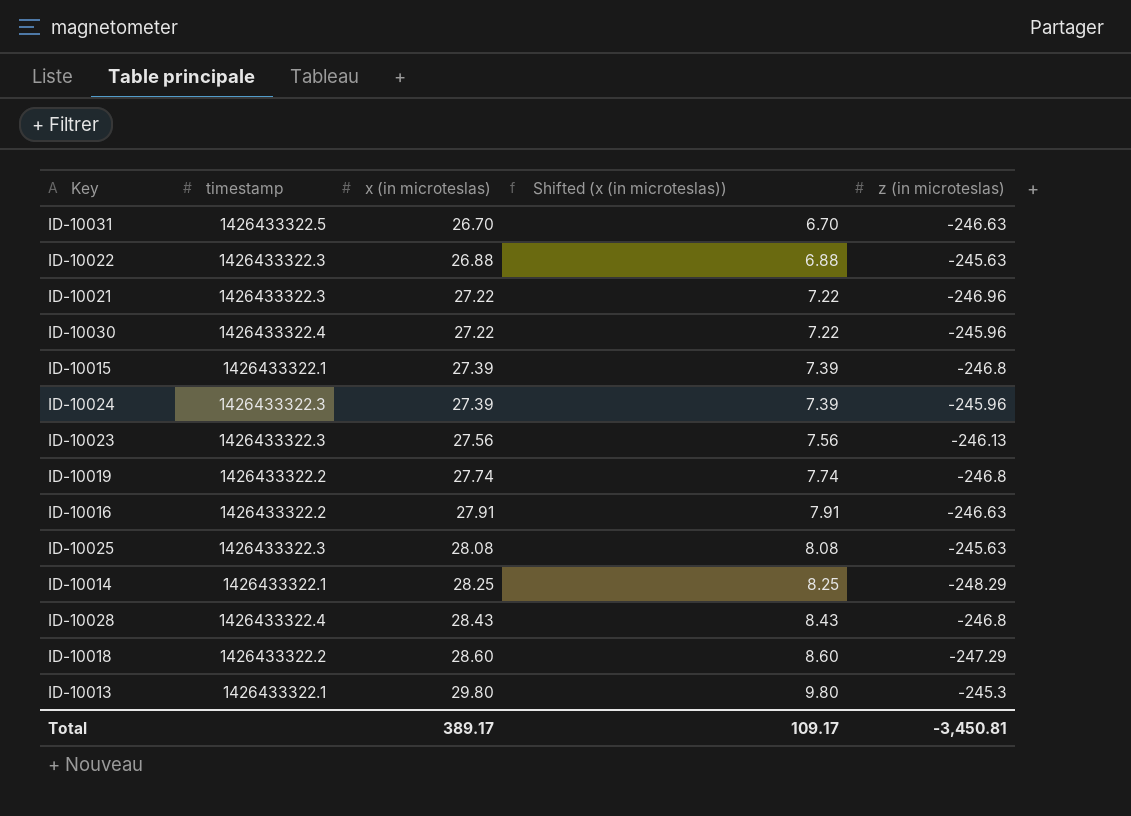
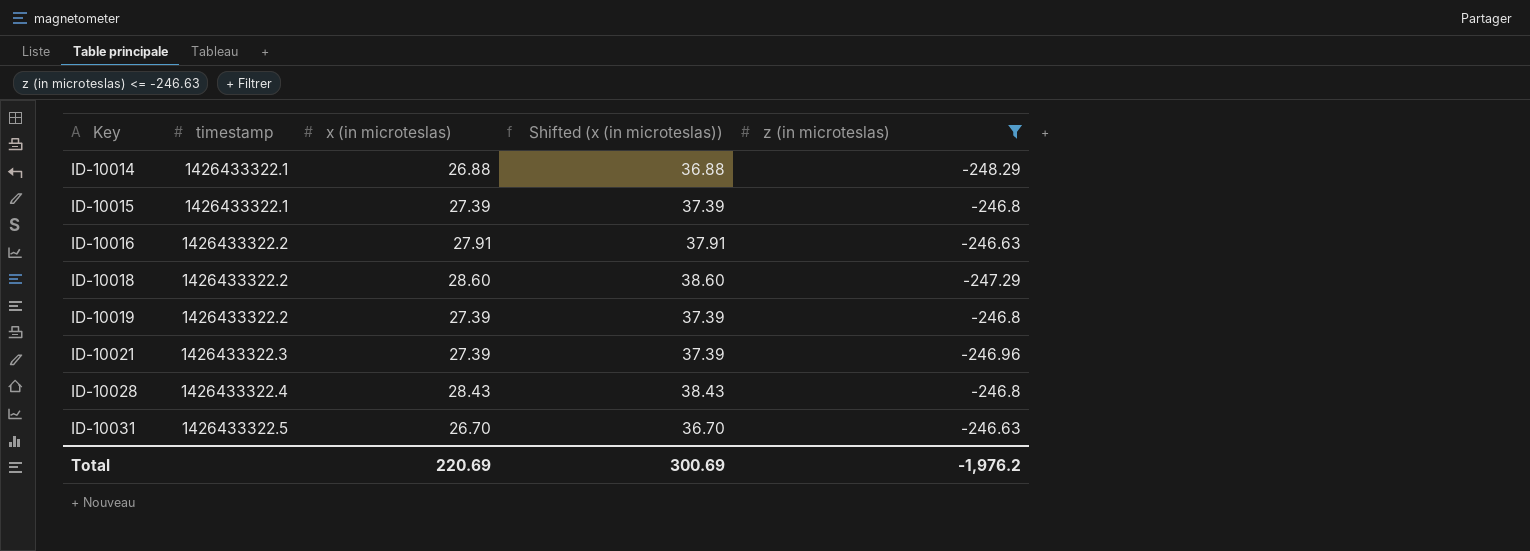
filter: none -> z (in microteslas) <= -246.63
row order: x (in microteslas) ascending -> Key ascending
column Shifted (x (in microteslas)) | formula: [x (in microteslas)] - 20 -> [x (in microteslas)] + 10
ID-10014 | x (in microteslas): 28.25 -> 26.88
ID-10019 | x (in microteslas): 27.74 -> 27.39
ID-10021 | x (in microteslas): 27.22 -> 27.39
Total | x (in microteslas): 389.17 -> 220.69
Total | Shifted (x (in microteslas)): 109.17 -> 300.69
Total | z (in microteslas): -3,450.81 -> -1,976.2

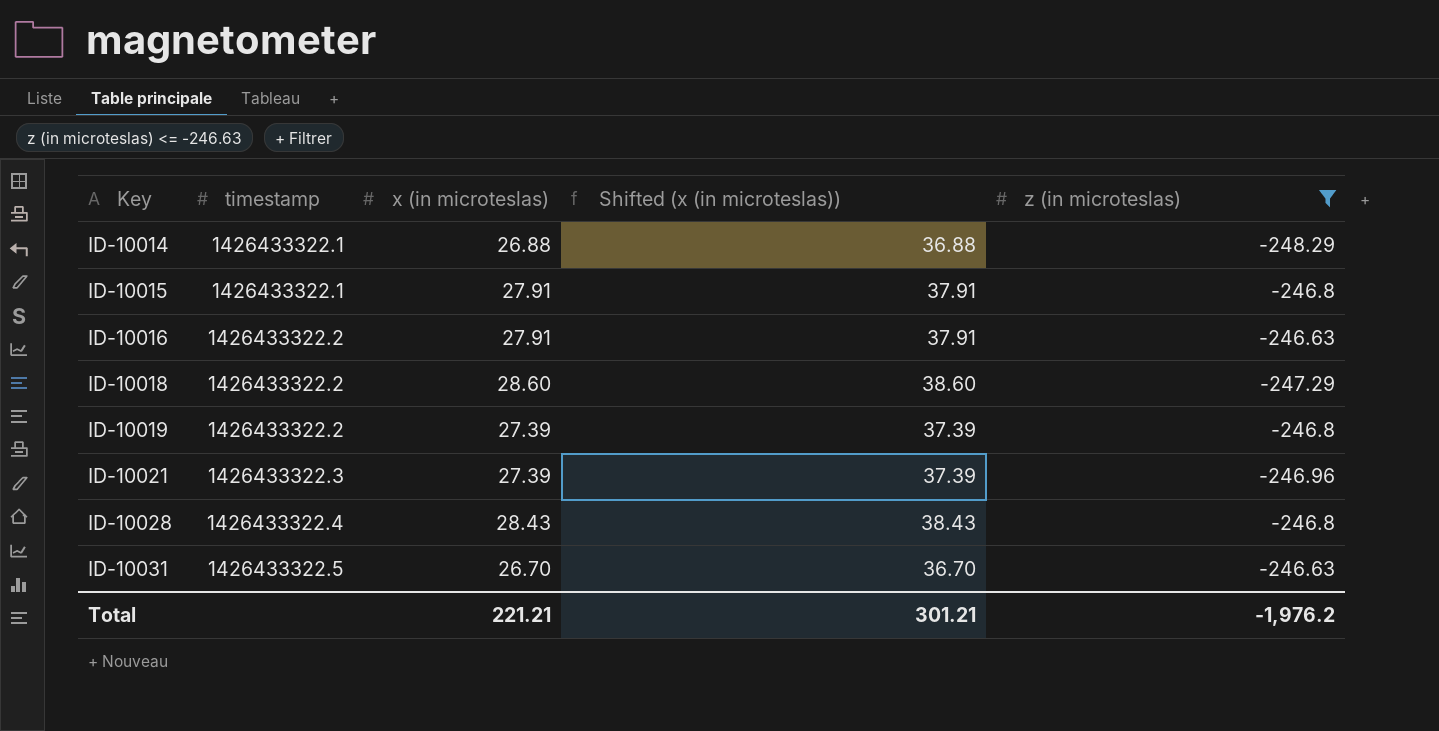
ID-10015 | x (in microteslas): 27.39 -> 27.91
ID-10015 | Shifted (x (in microteslas)): 37.39 -> 37.91
Total | x (in microteslas): 220.69 -> 221.21
Total | Shifted (x (in microteslas)): 300.69 -> 301.21

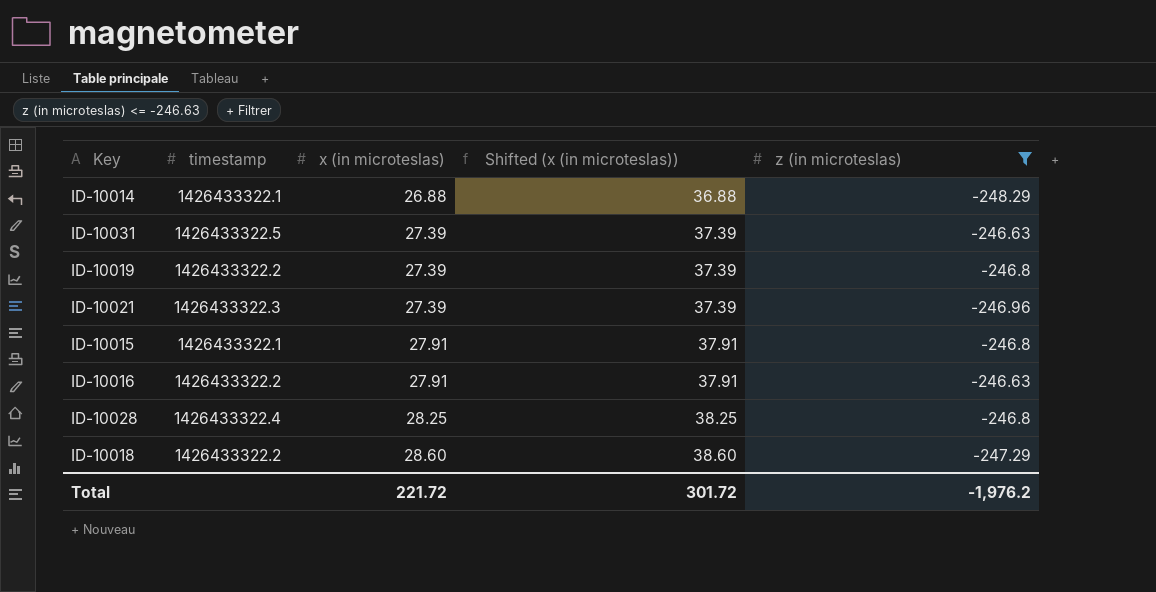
row order: Key ascending -> x (in microteslas) ascending
ID-10031 | x (in microteslas): 26.70 -> 27.39
ID-10031 | Shifted (x (in microteslas)): 36.70 -> 37.39
ID-10028 | x (in microteslas): 28.43 -> 28.25
ID-10028 | Shifted (x (in microteslas)): 38.43 -> 38.25
Total | x (in microteslas): 221.21 -> 221.72
Total | Shifted (x (in microteslas)): 301.21 -> 301.72

